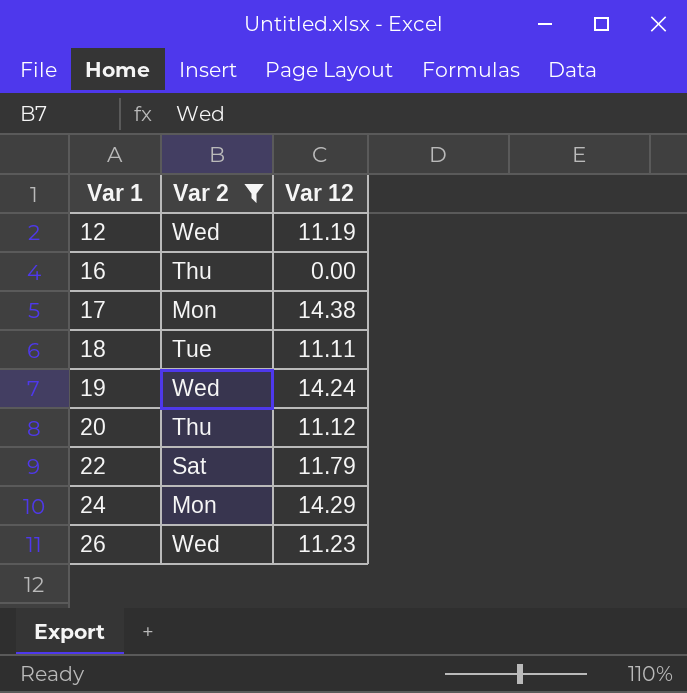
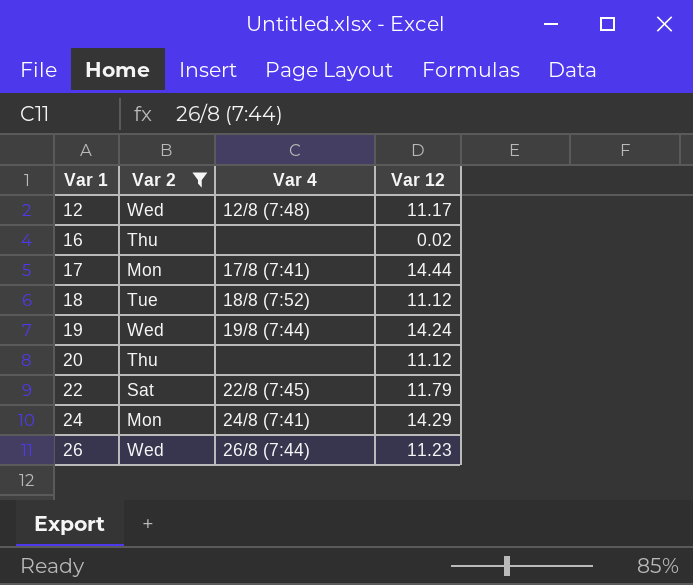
column Var 4 | position: none -> 3
12 | Var 12: 11.19 -> 11.17
16 | Var 12: 0.00 -> 0.02
17 | Var 12: 14.38 -> 14.44
18 | Var 12: 11.11 -> 11.12

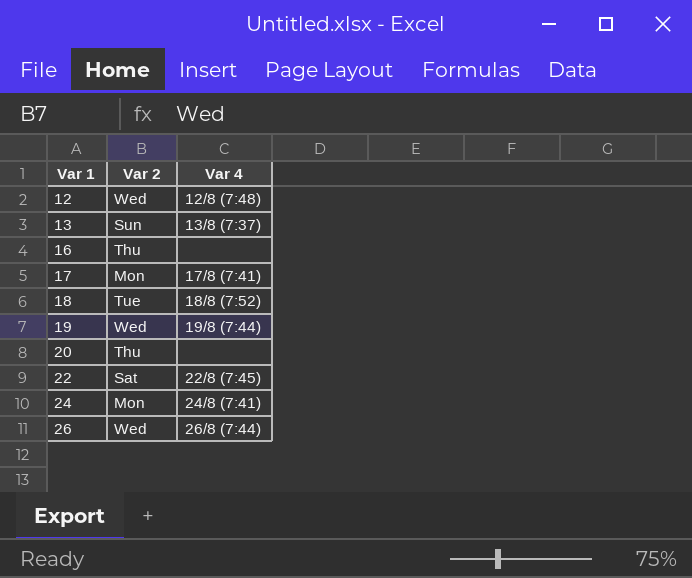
filter: Var 2 != Sun -> none
column Var 12 | position: 4 -> none

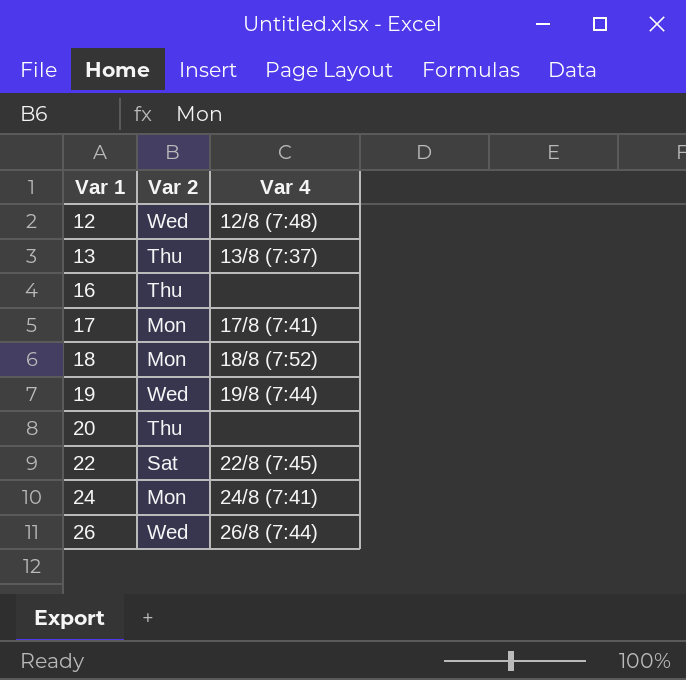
13 | Var 2: Sun -> Thu
18 | Var 2: Tue -> Mon

